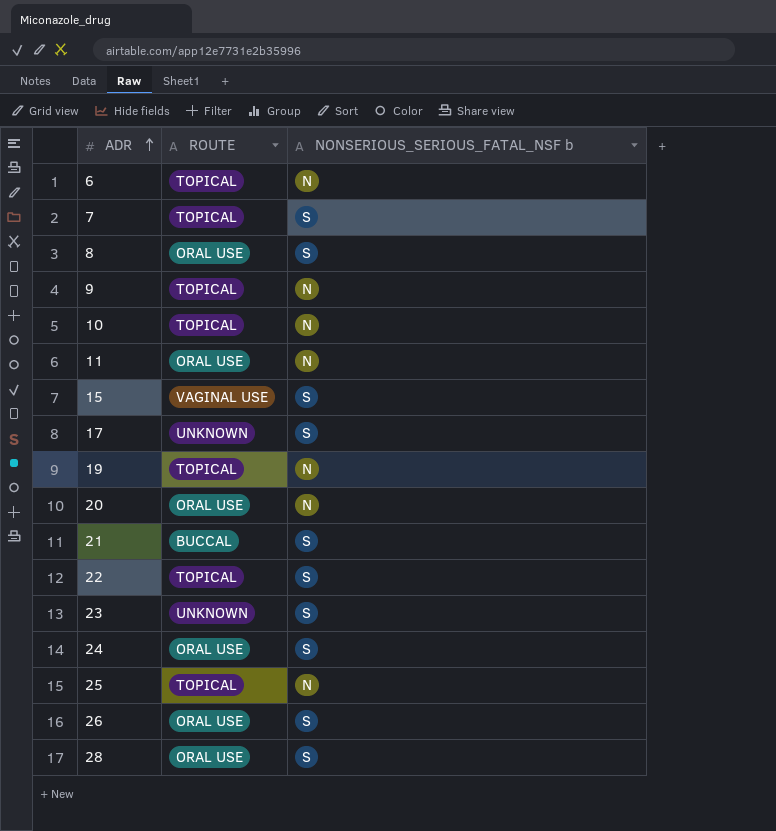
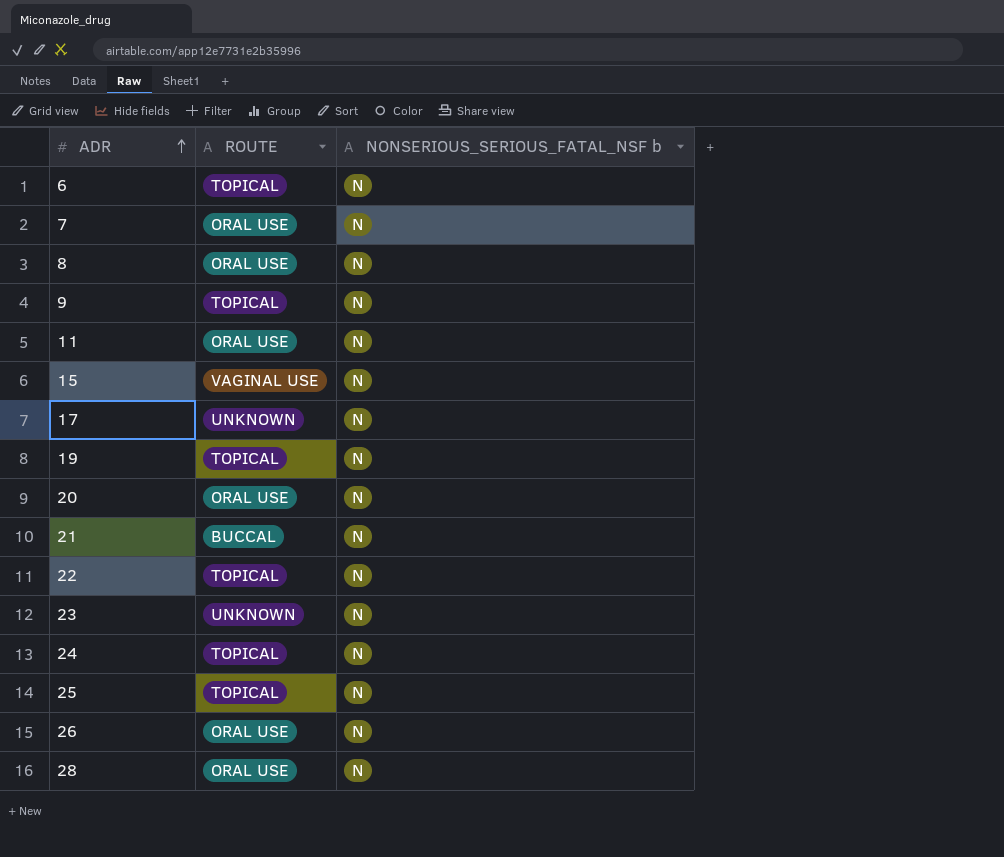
row 10: TOPICAL | N -> none
7 | ROUTE: TOPICAL -> ORAL USE
7 | NONSERIOUS_SERIOUS_FATAL_NSF b: S -> N
8 | NONSERIOUS_SERIOUS_FATAL_NSF b: S -> N
15 | NONSERIOUS_SERIOUS_FATAL_NSF b: S -> N
17 | NONSERIOUS_SERIOUS_FATAL_NSF b: S -> N
21 | NONSERIOUS_SERIOUS_FATAL_NSF b: S -> N
22 | NONSERIOUS_SERIOUS_FATAL_NSF b: S -> N
23 | NONSERIOUS_SERIOUS_FATAL_NSF b: S -> N
24 | ROUTE: ORAL USE -> TOPICAL
24 | NONSERIOUS_SERIOUS_FATAL_NSF b: S -> N
26 | NONSERIOUS_SERIOUS_FATAL_NSF b: S -> N
28 | NONSERIOUS_SERIOUS_FATAL_NSF b: S -> N

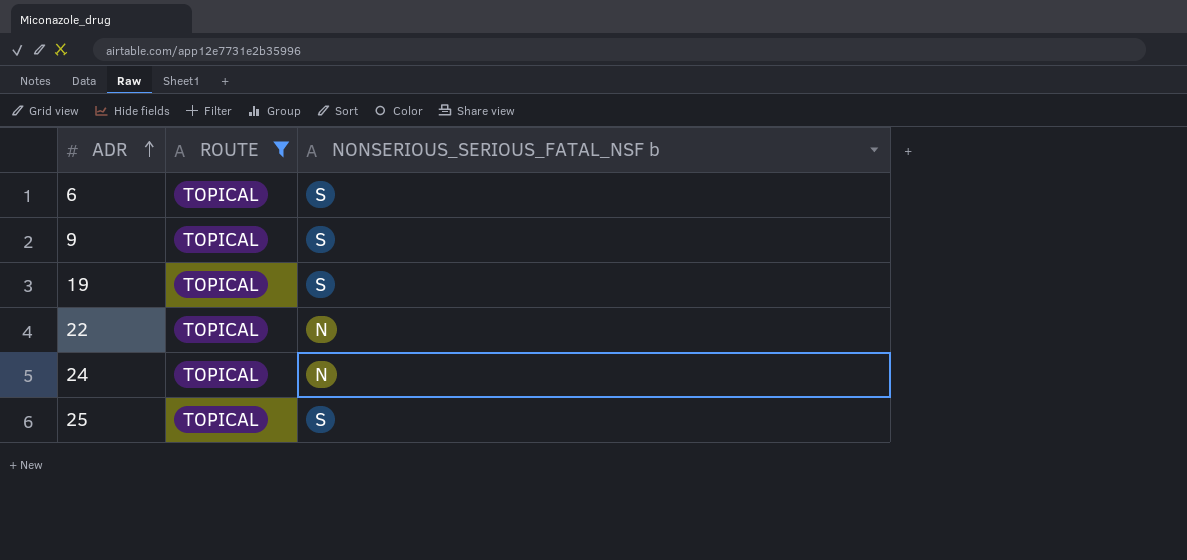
filter: none -> ROUTE = TOPICAL
6 | NONSERIOUS_SERIOUS_FATAL_NSF b: N -> S
9 | NONSERIOUS_SERIOUS_FATAL_NSF b: N -> S
19 | NONSERIOUS_SERIOUS_FATAL_NSF b: N -> S
25 | NONSERIOUS_SERIOUS_FATAL_NSF b: N -> S

